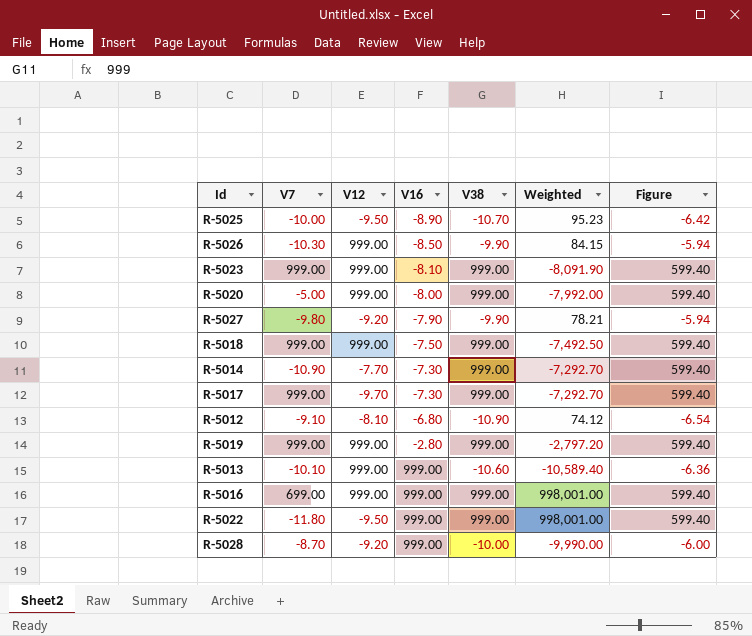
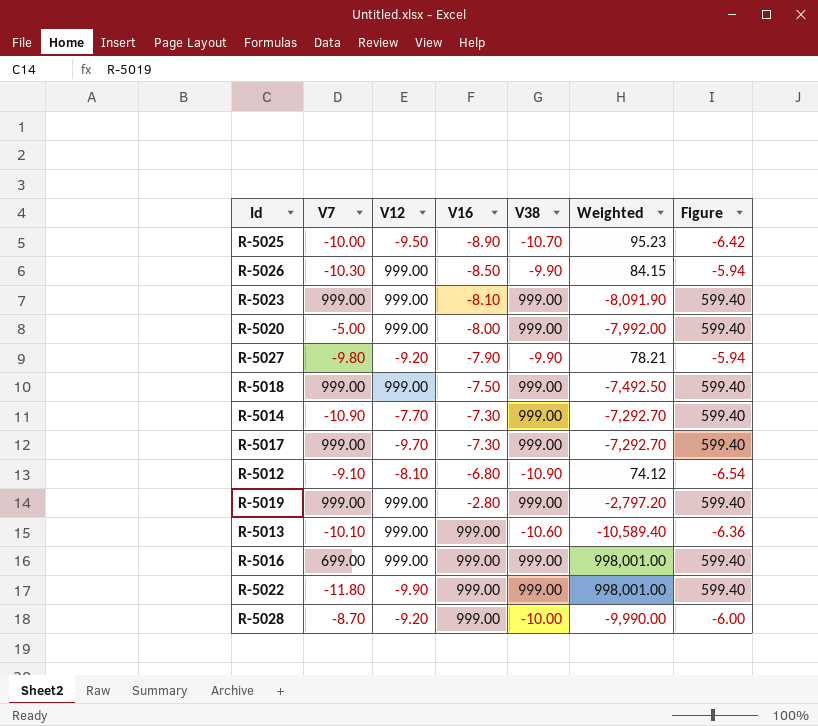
R-5022 | V12: -9.50 -> -9.90

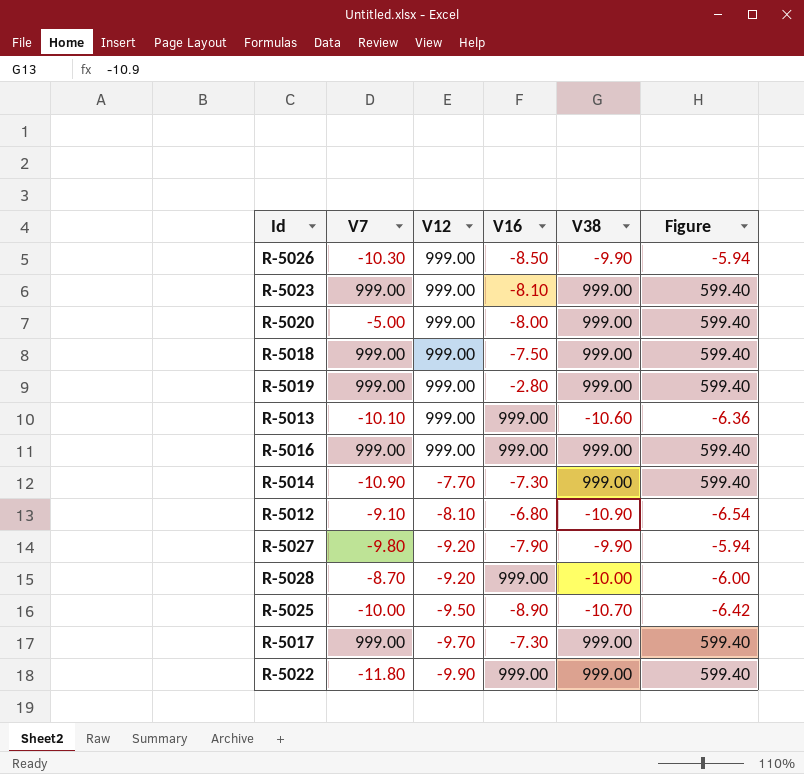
row order: V16 ascending -> V12 descending
column Weighted | formula: [V16] * [V38] -> none
R-5016 | V7: 699.00 -> 999.00

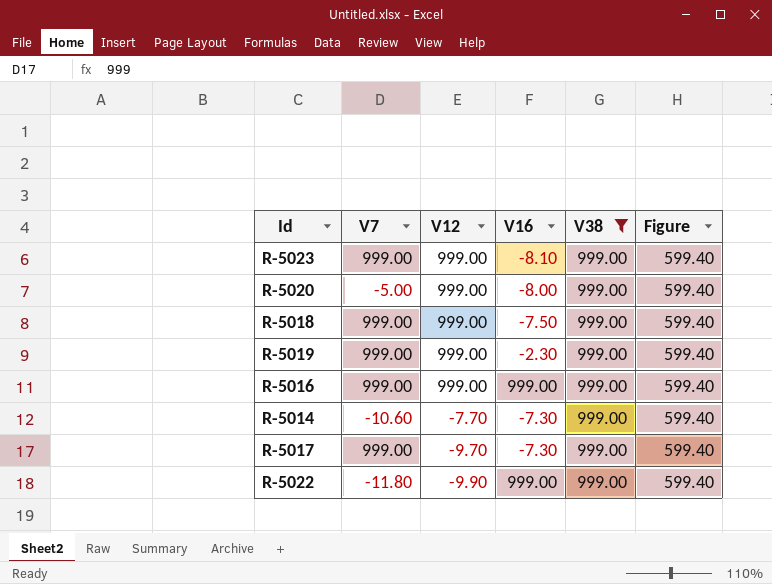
filter: none -> V38 = 999.00
R-5019 | V16: -2.80 -> -2.30
R-5014 | V7: -10.90 -> -10.60

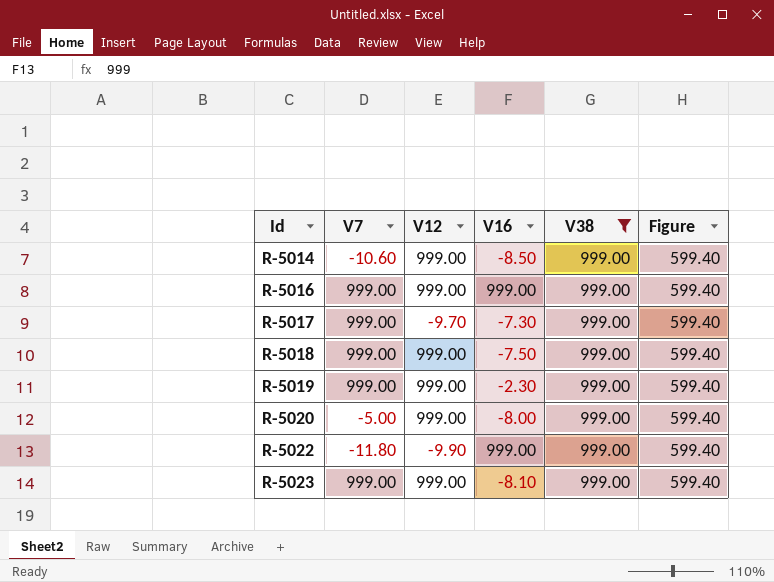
row order: V12 descending -> Id ascending
R-5014 | V12: -7.70 -> 999.00
R-5014 | V16: -7.30 -> -8.50

